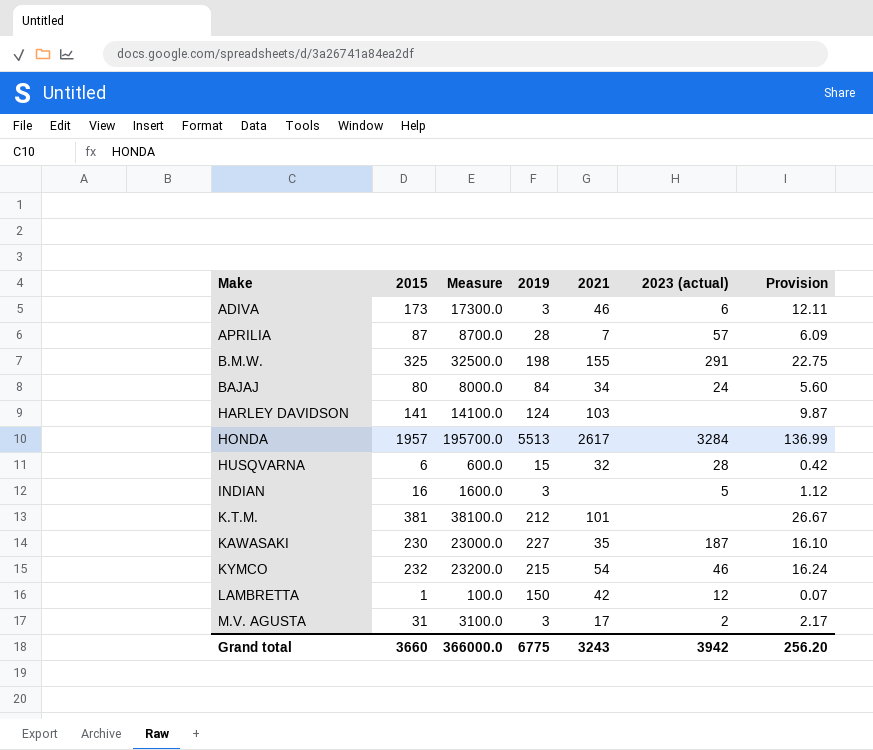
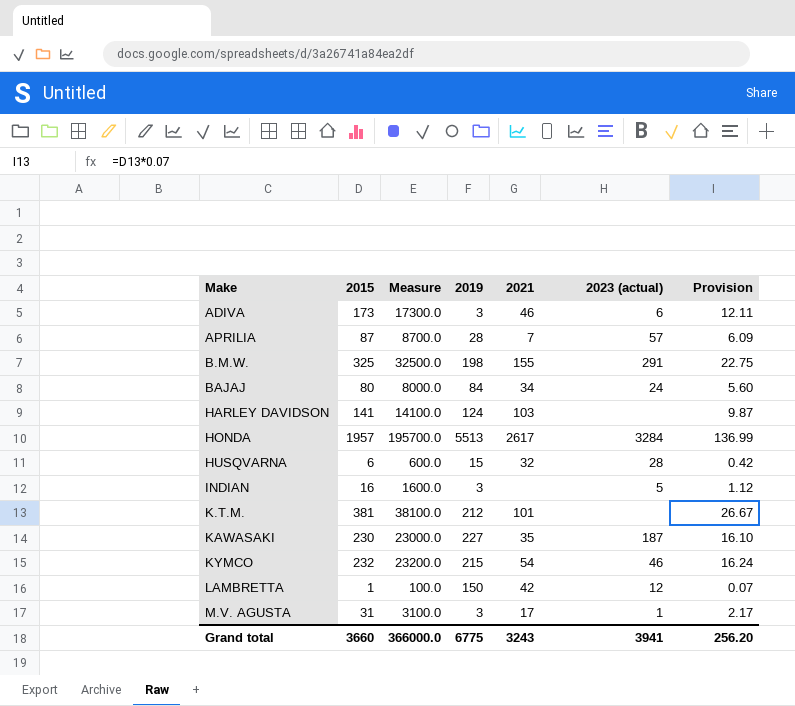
M.V. AGUSTA | 2023 (actual): 2 -> 1
Grand total | 2023 (actual): 3942 -> 3941

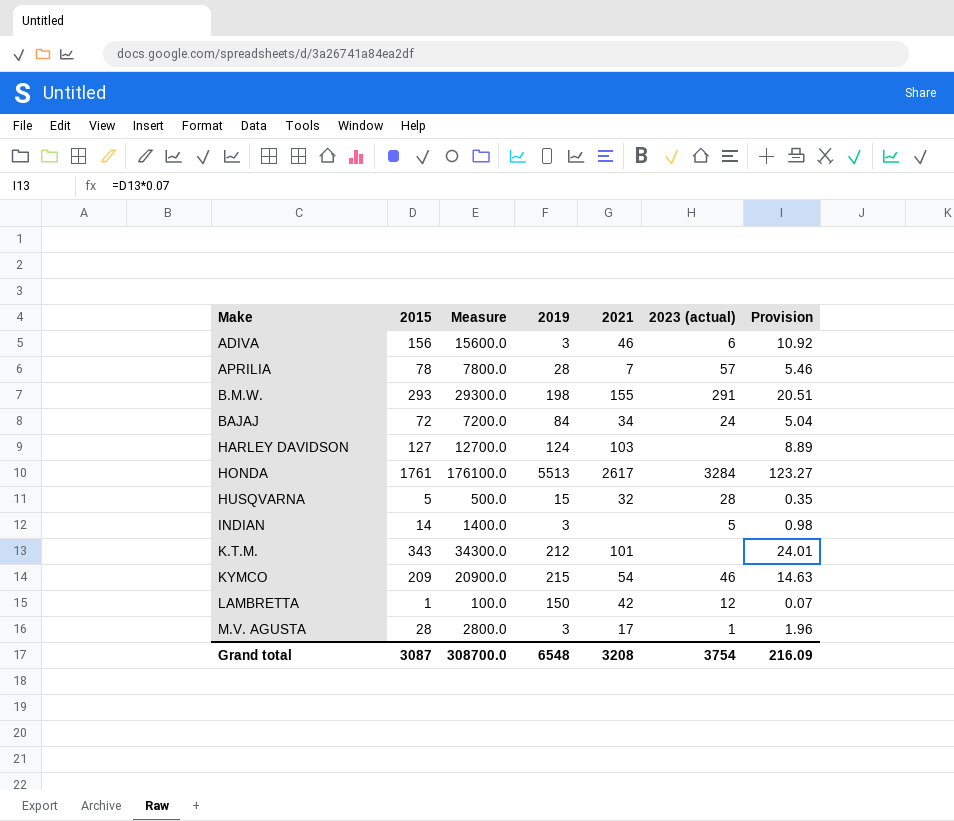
row KAWASAKI: 230 | 23000.0 | 227 | 35 | 187 | 16.10 -> none
ADIVA | 2015: 173 -> 156
ADIVA | Measure: 17300.0 -> 15600.0
ADIVA | Provision: 12.11 -> 10.92
APRILIA | 2015: 87 -> 78
APRILIA | Measure: 8700.0 -> 7800.0
APRILIA | Provision: 6.09 -> 5.46
B.M.W. | 2015: 325 -> 293
B.M.W. | Measure: 32500.0 -> 29300.0
B.M.W. | Provision: 22.75 -> 20.51
BAJAJ | 2015: 80 -> 72
BAJAJ | Measure: 8000.0 -> 7200.0
BAJAJ | Provision: 5.60 -> 5.04
HARLEY DAVIDSON | 2015: 141 -> 127
HARLEY DAVIDSON | Measure: 14100.0 -> 12700.0
HARLEY DAVIDSON | Provision: 9.87 -> 8.89
HONDA | 2015: 1957 -> 1761
HONDA | Measure: 195700.0 -> 176100.0
HONDA | Provision: 136.99 -> 123.27
HUSQVARNA | 2015: 6 -> 5
HUSQVARNA | Measure: 600.0 -> 500.0
HUSQVARNA | Provision: 0.42 -> 0.35
INDIAN | 2015: 16 -> 14
INDIAN | Measure: 1600.0 -> 1400.0
INDIAN | Provision: 1.12 -> 0.98
K.T.M. | 2015: 381 -> 343
K.T.M. | Measure: 38100.0 -> 34300.0
K.T.M. | Provision: 26.67 -> 24.01
KYMCO | 2015: 232 -> 209
KYMCO | Measure: 23200.0 -> 20900.0
KYMCO | Provision: 16.24 -> 14.63
M.V. AGUSTA | 2015: 31 -> 28
M.V. AGUSTA | Measure: 3100.0 -> 2800.0
M.V. AGUSTA | Provision: 2.17 -> 1.96
Grand total | 2015: 3660 -> 3087
Grand total | Measure: 366000.0 -> 308700.0
Grand total | 2019: 6775 -> 6548
Grand total | 2021: 3243 -> 3208
Grand total | 2023 (actual): 3941 -> 3754
Grand total | Provision: 256.20 -> 216.09

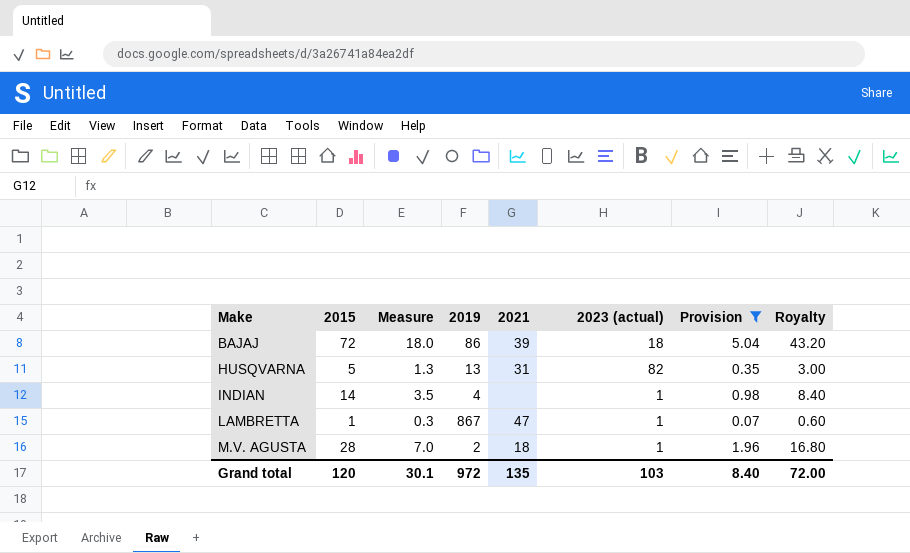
filter: none -> Provision <= 5.04
column Measure | formula: [2015] * 100 -> [2015] * 0.25
column Royalty | formula: none -> [2015] * 0.6
BAJAJ | 2019: 84 -> 86
BAJAJ | 2021: 34 -> 39
BAJAJ | 2023 (actual): 24 -> 18
HUSQVARNA | 2019: 15 -> 13
HUSQVARNA | 2021: 32 -> 31
HUSQVARNA | 2023 (actual): 28 -> 82
INDIAN | 2019: 3 -> 4
INDIAN | 2023 (actual): 5 -> 1
LAMBRETTA | 2019: 150 -> 867
LAMBRETTA | 2021: 42 -> 47
LAMBRETTA | 2023 (actual): 12 -> 1
M.V. AGUSTA | 2019: 3 -> 2
M.V. AGUSTA | 2021: 17 -> 18
Grand total | 2015: 3087 -> 120
Grand total | Measure: 308700.0 -> 30.1
Grand total | 2019: 6548 -> 972
Grand total | 2021: 3208 -> 135
Grand total | 2023 (actual): 3754 -> 103
Grand total | Provision: 216.09 -> 8.40

